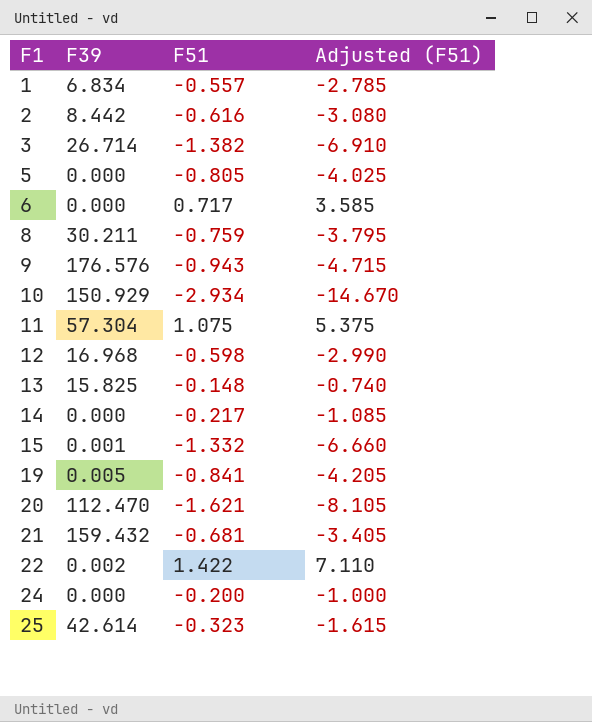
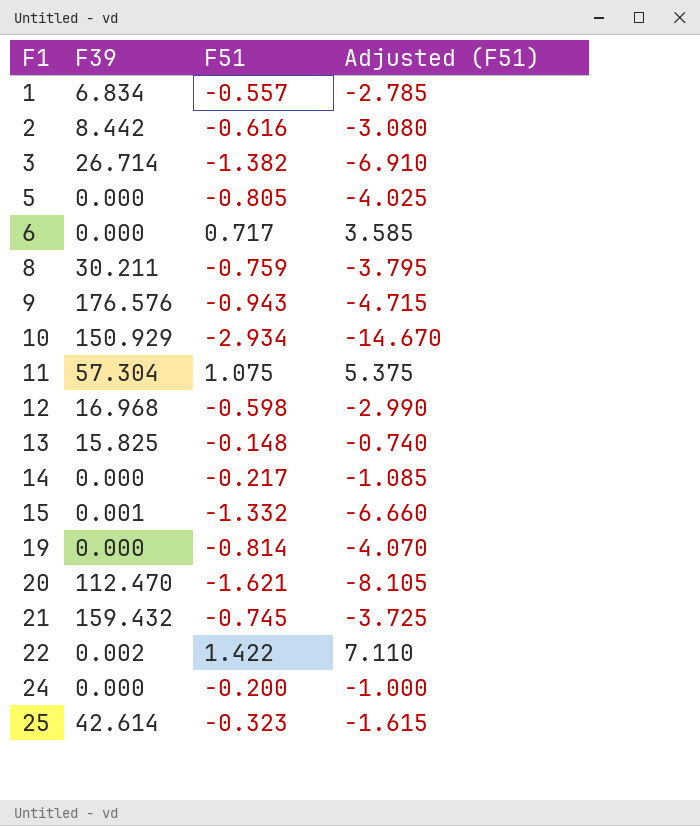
19 | F39: 0.005 -> 0.000
19 | F51: -0.841 -> -0.814
19 | Adjusted (F51): -4.205 -> -4.070
21 | F51: -0.681 -> -0.745
21 | Adjusted (F51): -3.405 -> -3.725

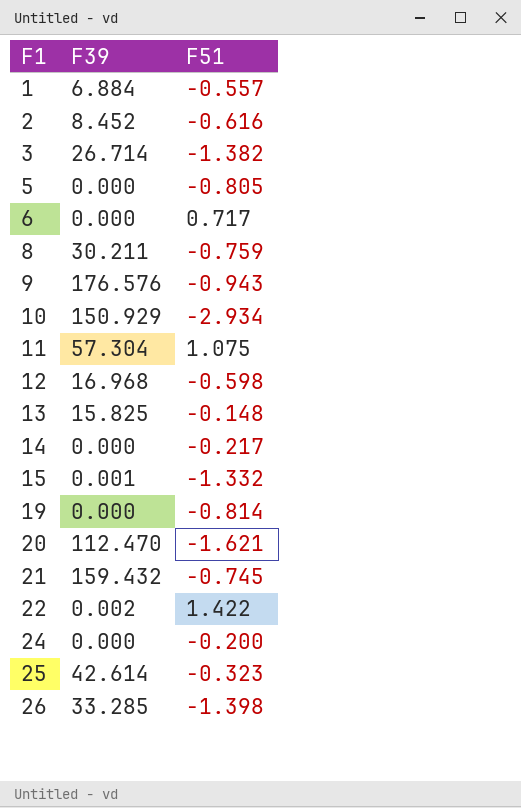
column Adjusted (F51) | formula: [F51] * 5 -> none
1 | F39: 6.834 -> 6.884
2 | F39: 8.442 -> 8.452
row 26: none -> 33.285 | -1.398

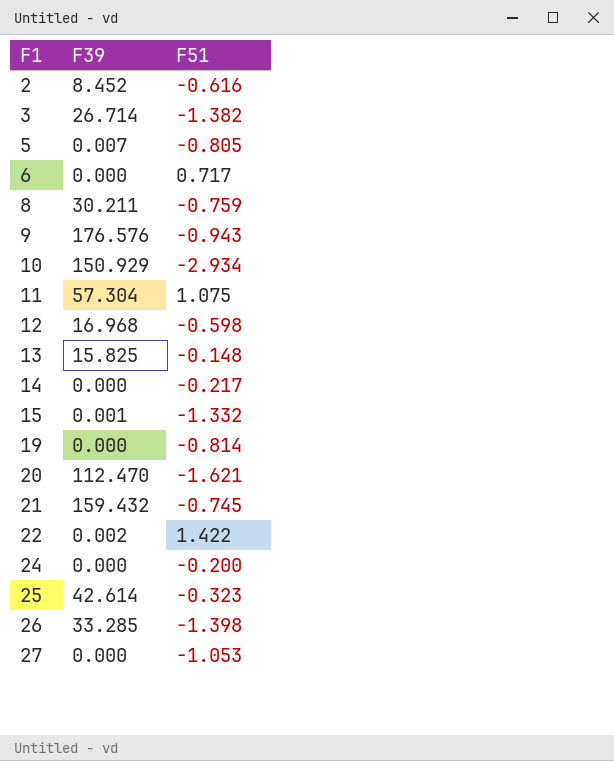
row 1: 6.884 | -0.557 -> none
5 | F39: 0.000 -> 0.007
row 27: none -> 0.000 | -1.053

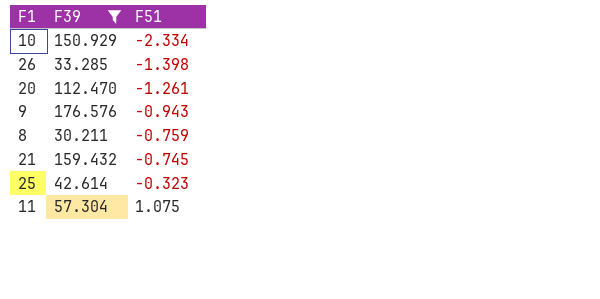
filter: none -> F39 >= 30.211
row order: F1 ascending -> F51 ascending
10 | F51: -2.934 -> -2.334
20 | F51: -1.621 -> -1.261

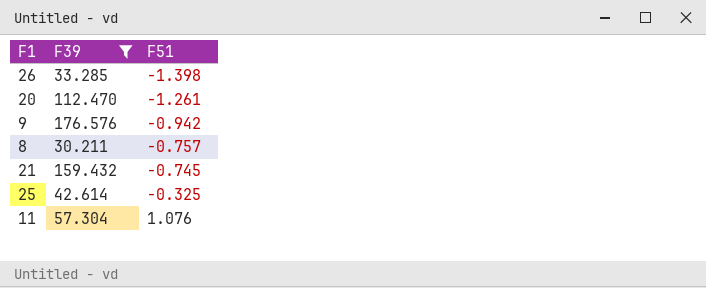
row 10: 150.929 | -2.334 -> none
9 | F51: -0.943 -> -0.942
8 | F51: -0.759 -> -0.757
25 | F51: -0.323 -> -0.325
11 | F51: 1.075 -> 1.076

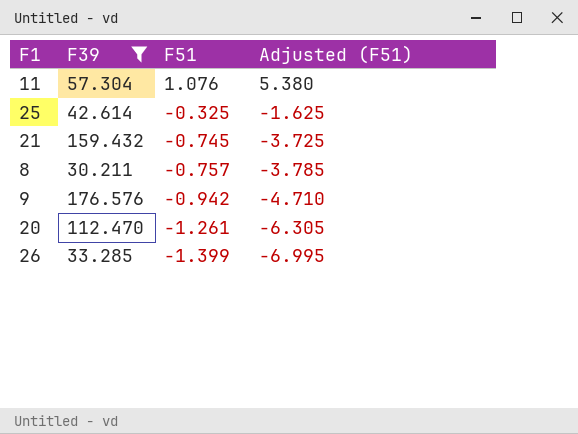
row order: F51 ascending -> F51 descending
column Adjusted (F51) | formula: none -> [F51] * 5
26 | F51: -1.398 -> -1.399

